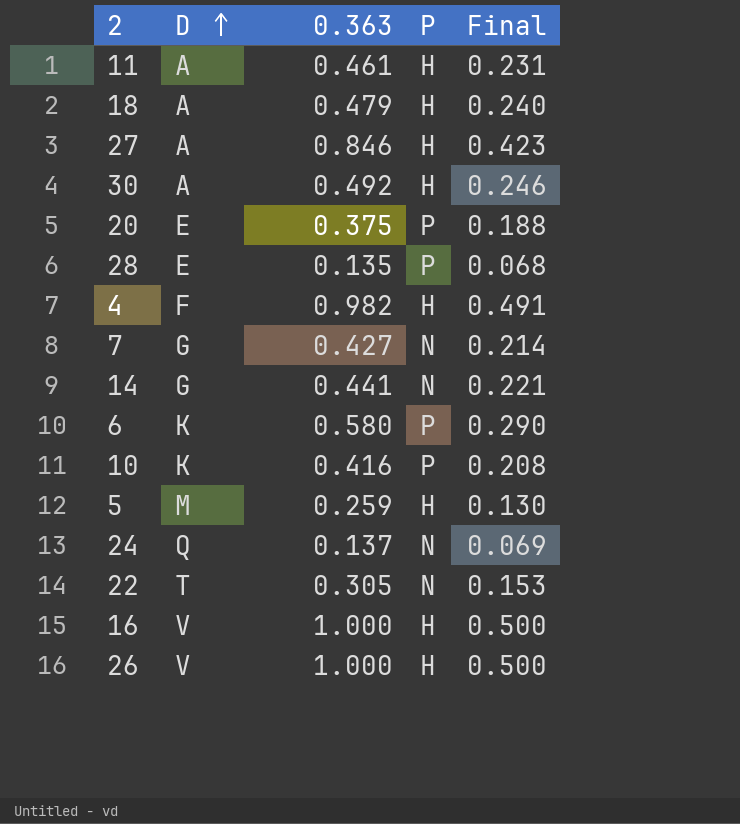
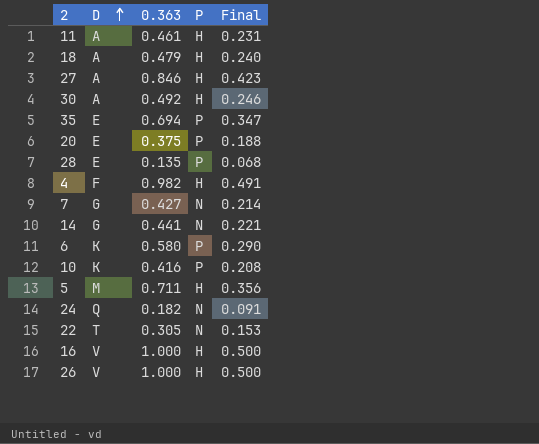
row 35: none -> E | 0.694 | P | 0.347
5 | 0.363: 0.259 -> 0.711
5 | Final: 0.130 -> 0.356
24 | 0.363: 0.137 -> 0.182
24 | Final: 0.069 -> 0.091

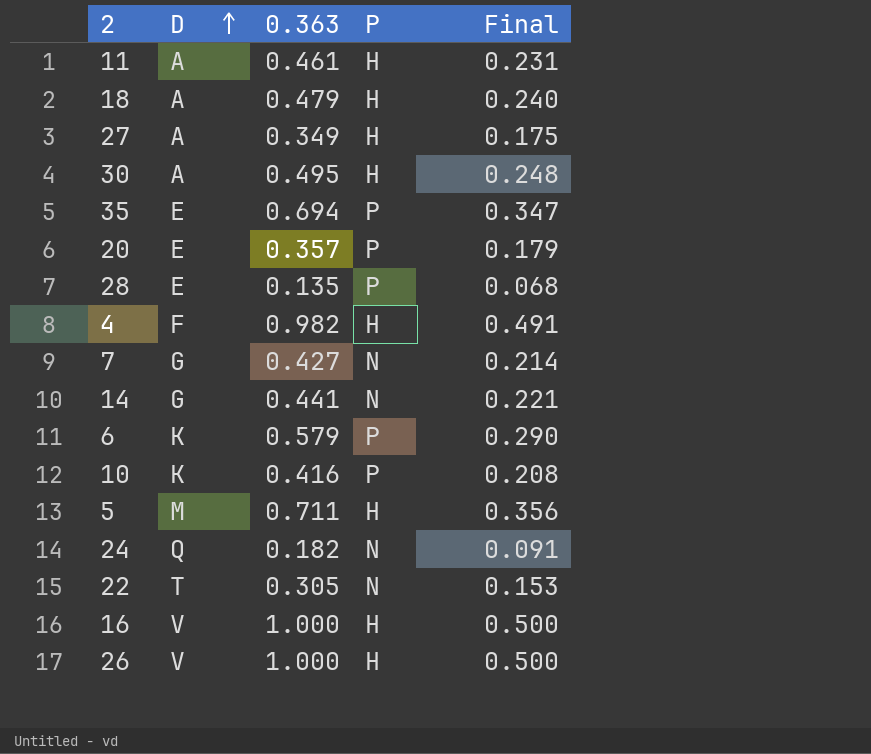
27 | 0.363: 0.846 -> 0.349
27 | Final: 0.423 -> 0.175
30 | 0.363: 0.492 -> 0.495
30 | Final: 0.246 -> 0.248
20 | 0.363: 0.375 -> 0.357
20 | Final: 0.188 -> 0.179
6 | 0.363: 0.580 -> 0.579

